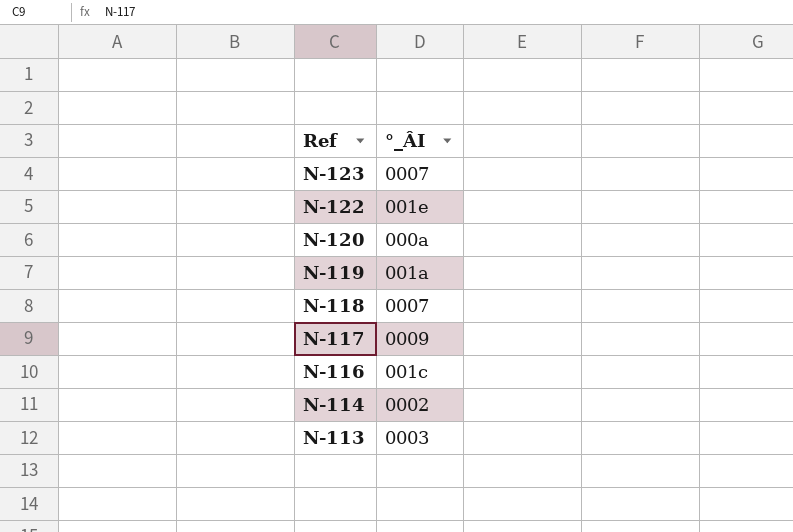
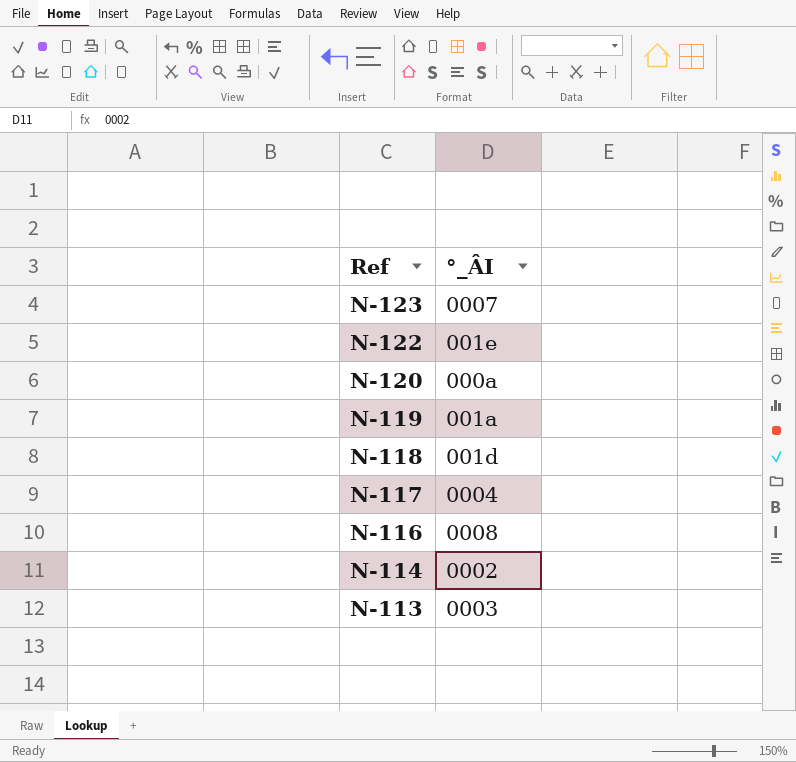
N-118 | °_ÂI: 0007 -> 001d
N-117 | °_ÂI: 0009 -> 0004
N-116 | °_ÂI: 001c -> 0008

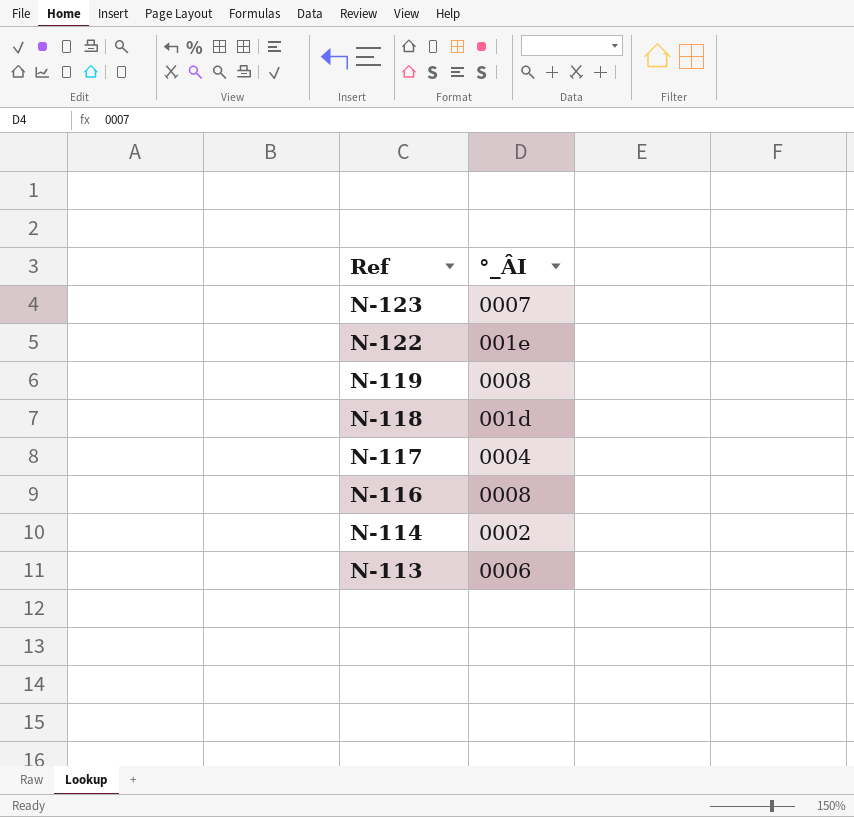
row N-120: 000a -> none
N-119 | °_ÂI: 001a -> 0008
N-113 | °_ÂI: 0003 -> 0006

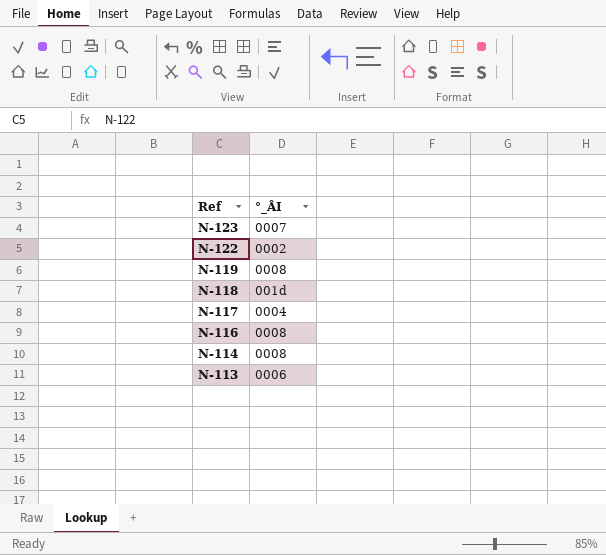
N-122 | °_ÂI: 001e -> 0002
N-114 | °_ÂI: 0002 -> 0008

